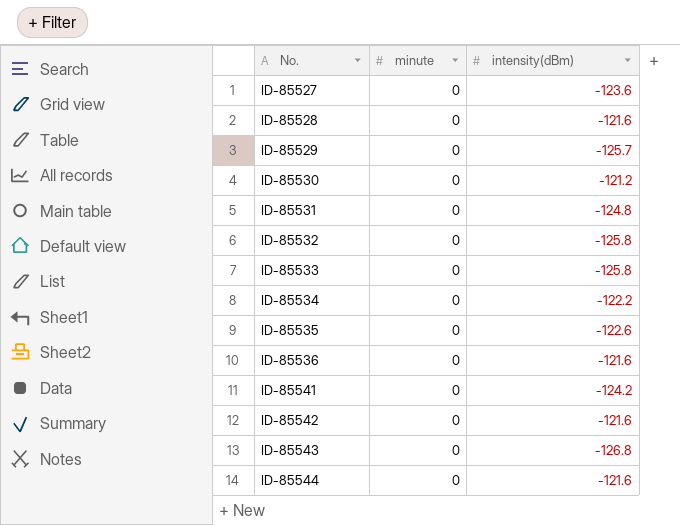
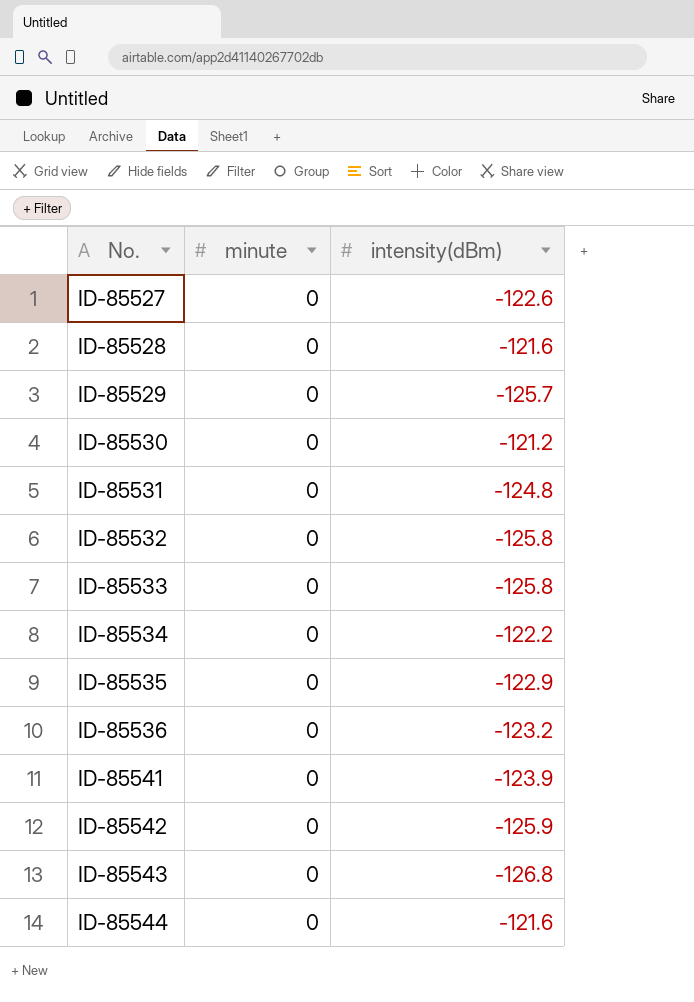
ID-85527 | intensity(dBm): -123.6 -> -122.6
ID-85535 | intensity(dBm): -122.6 -> -122.9
ID-85536 | intensity(dBm): -121.6 -> -123.2
ID-85541 | intensity(dBm): -124.2 -> -123.9
ID-85542 | intensity(dBm): -121.6 -> -125.9

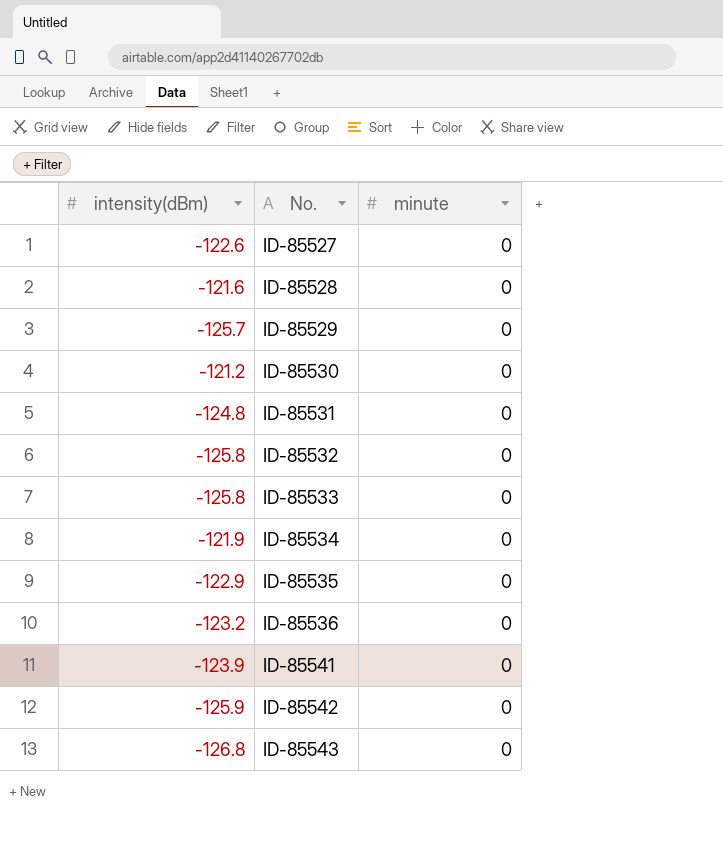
column intensity(dBm) | position: 3 -> 1
row ID-85544: 0 | -121.6 -> none
ID-85534 | intensity(dBm): -122.2 -> -121.9

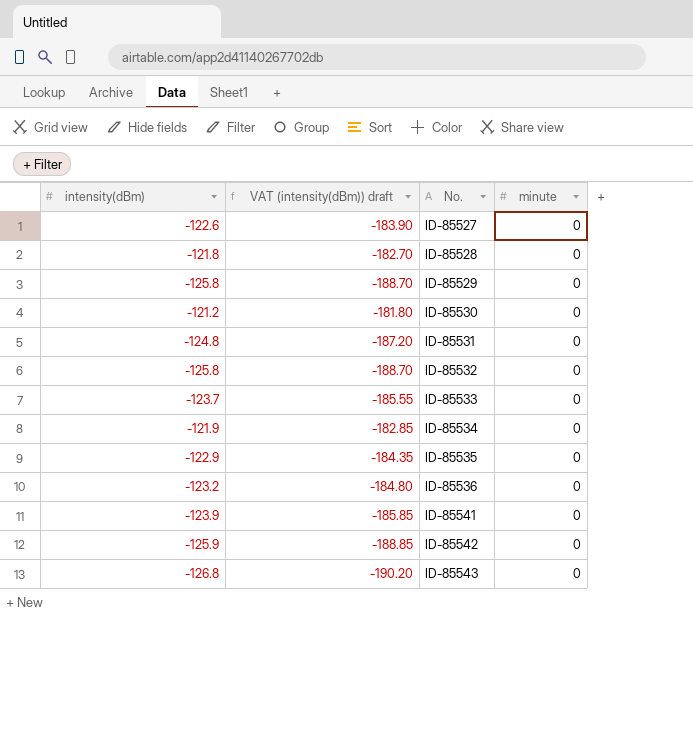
column VAT (intensity(dBm)) draft | formula: none -> [intensity(dBm)] * 1.5
ID-85528 | intensity(dBm): -121.6 -> -121.8
ID-85529 | intensity(dBm): -125.7 -> -125.8
ID-85533 | intensity(dBm): -125.8 -> -123.7

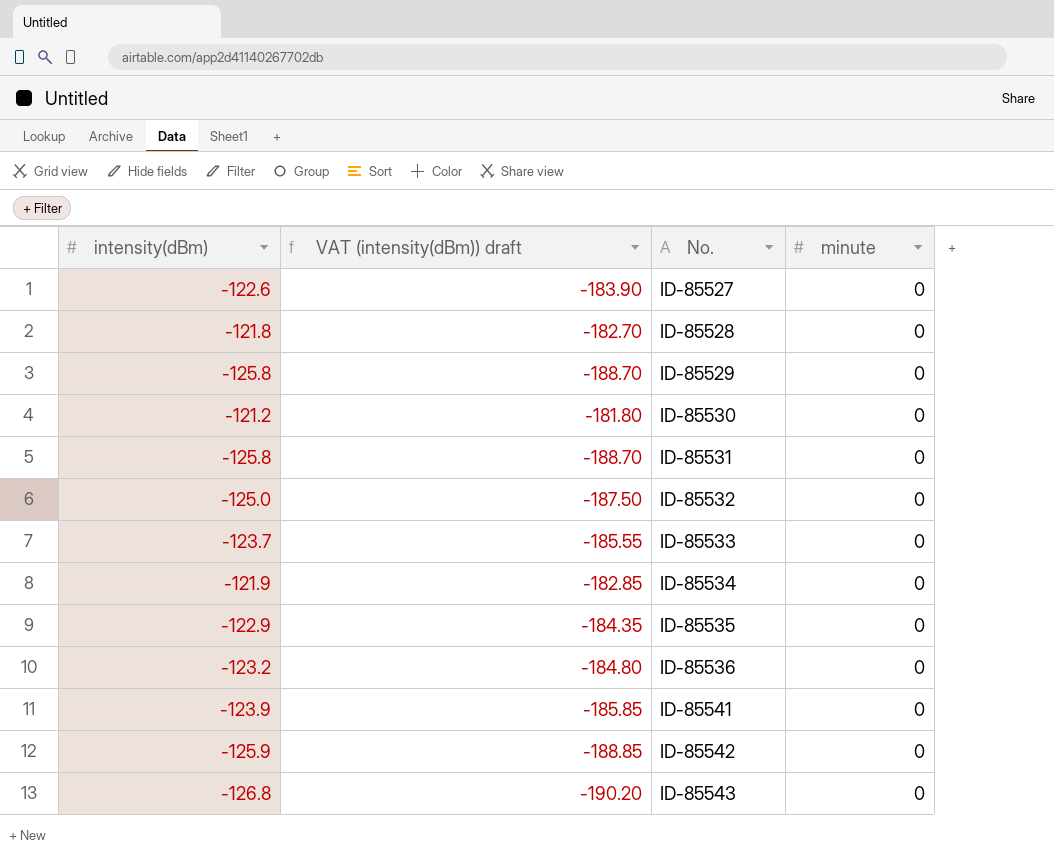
ID-85531 | intensity(dBm): -124.8 -> -125.8
ID-85531 | VAT (intensity(dBm)) draft: -187.20 -> -188.70
ID-85532 | intensity(dBm): -125.8 -> -125.0
ID-85532 | VAT (intensity(dBm)) draft: -188.70 -> -187.50

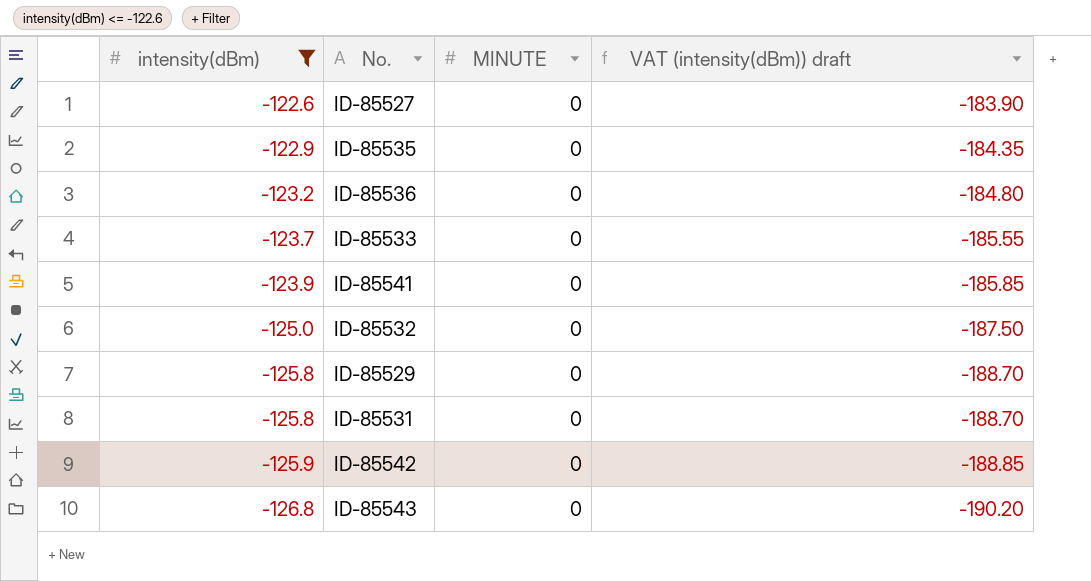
filter: none -> intensity(dBm) <= -122.6
row order: No. ascending -> intensity(dBm) descending
column name: minute -> MINUTE
column VAT (intensity(dBm)) draft | position: 2 -> 4

